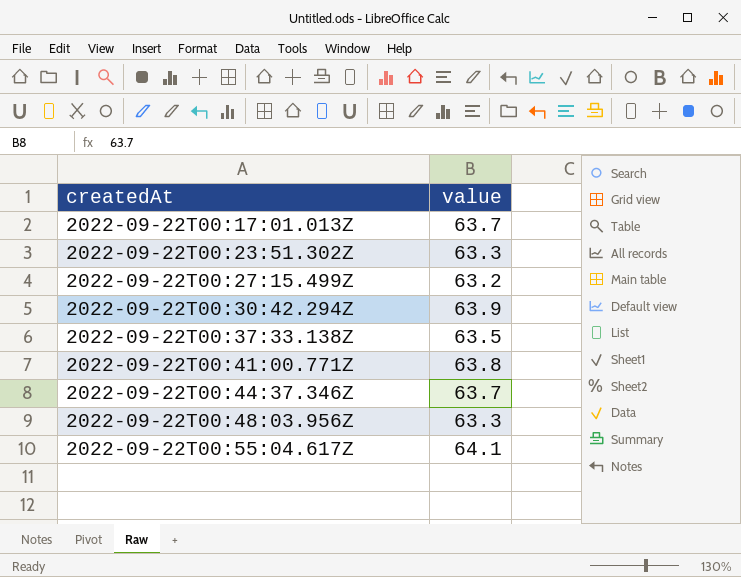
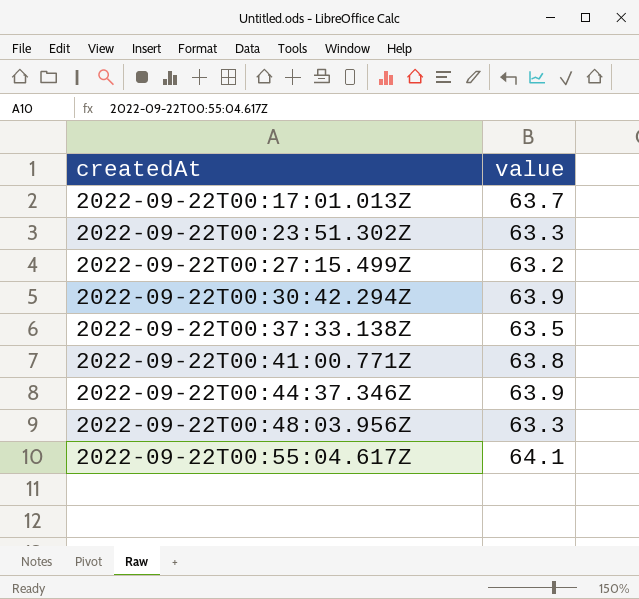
2022-09-22T00:44:37.346Z | value: 63.7 -> 63.9

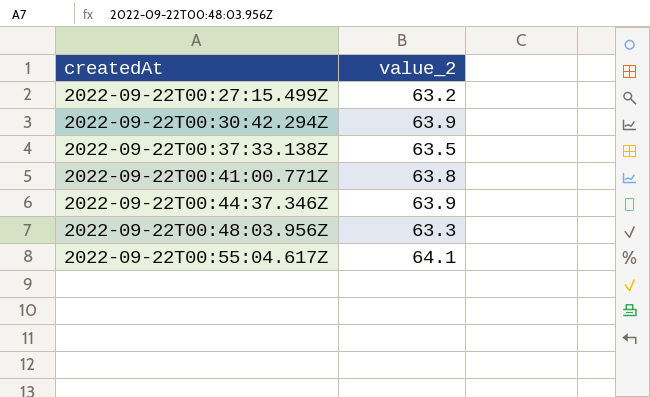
column name: value -> value_2
row 2022-09-22T00:17:01.013Z: 63.7 -> none
row 2022-09-22T00:23:51.302Z: 63.3 -> none

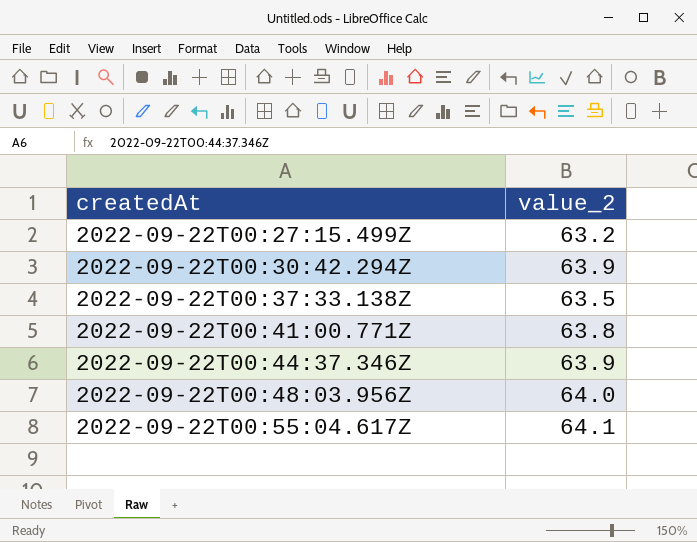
2022-09-22T00:48:03.956Z | value_2: 63.3 -> 64.0

